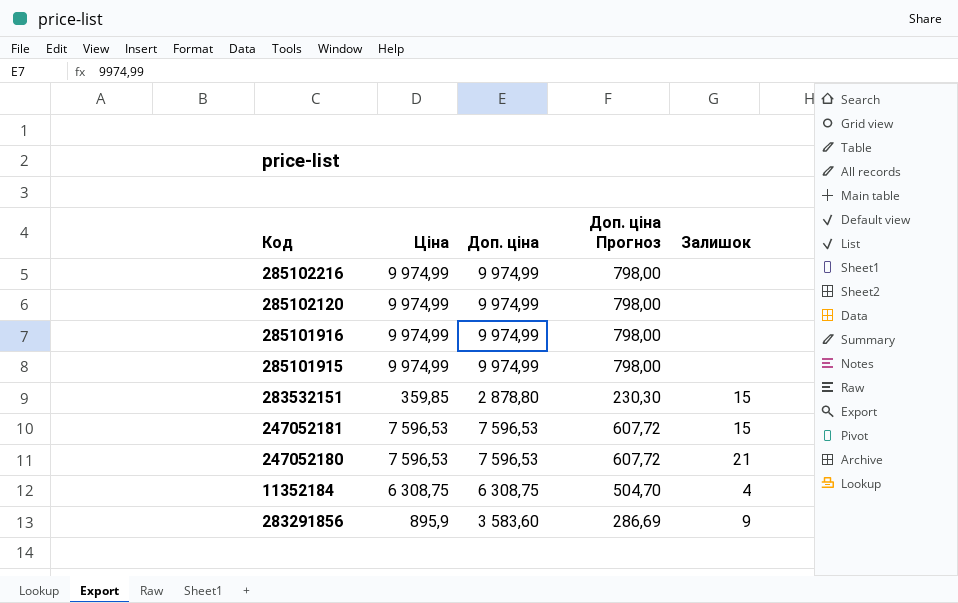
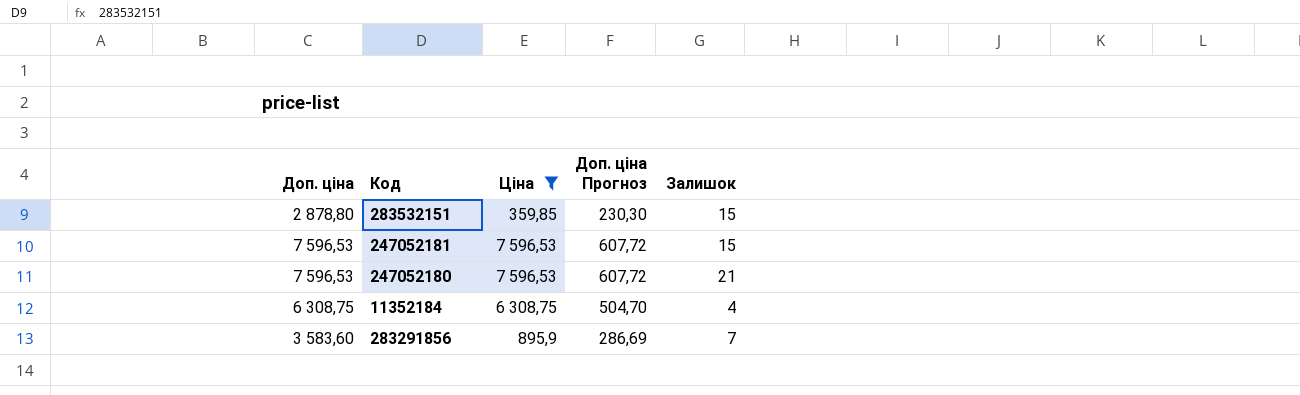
filter: none -> Ціна != 9 974,99
column Доп. ціна | position: 3 -> 1
283291856 | Залишок: 9 -> 7

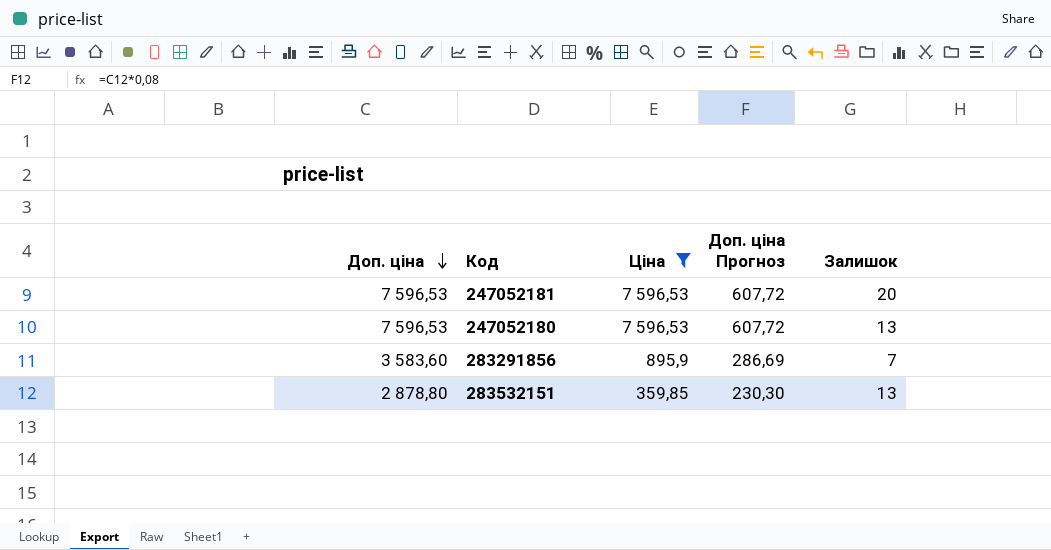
row order: none -> Доп. ціна descending
row 11352184: 6 308,75 | 6 308,75 | 504,70 | 4 -> none
247052181 | Залишок: 15 -> 20
247052180 | Залишок: 21 -> 13
283532151 | Залишок: 15 -> 13

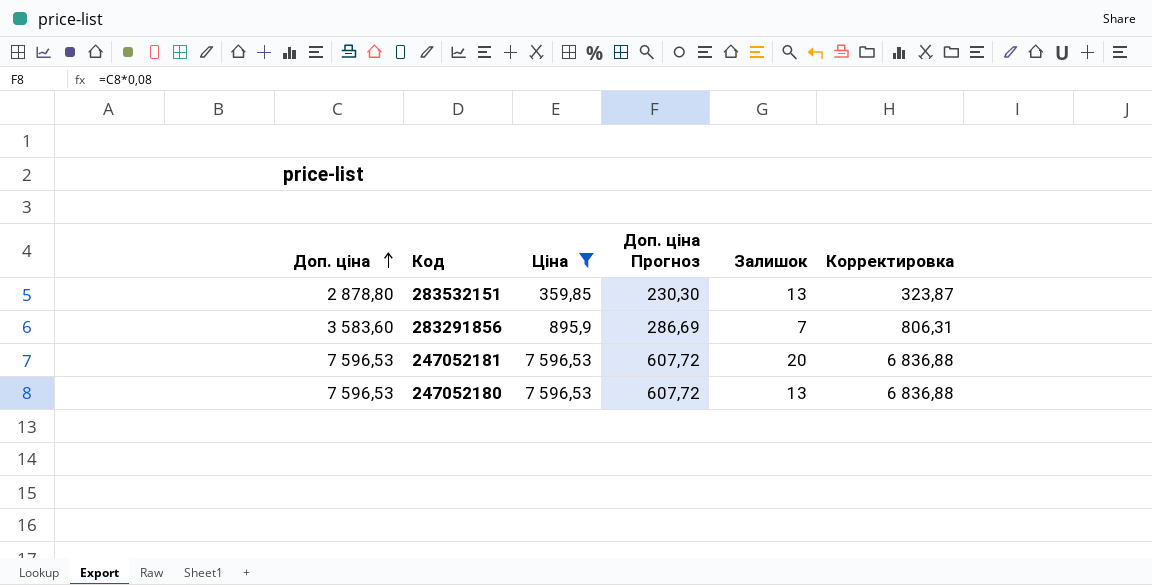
row order: Доп. ціна descending -> Доп. ціна ascending
column Корректировка | formula: none -> [Ціна] * 0,9

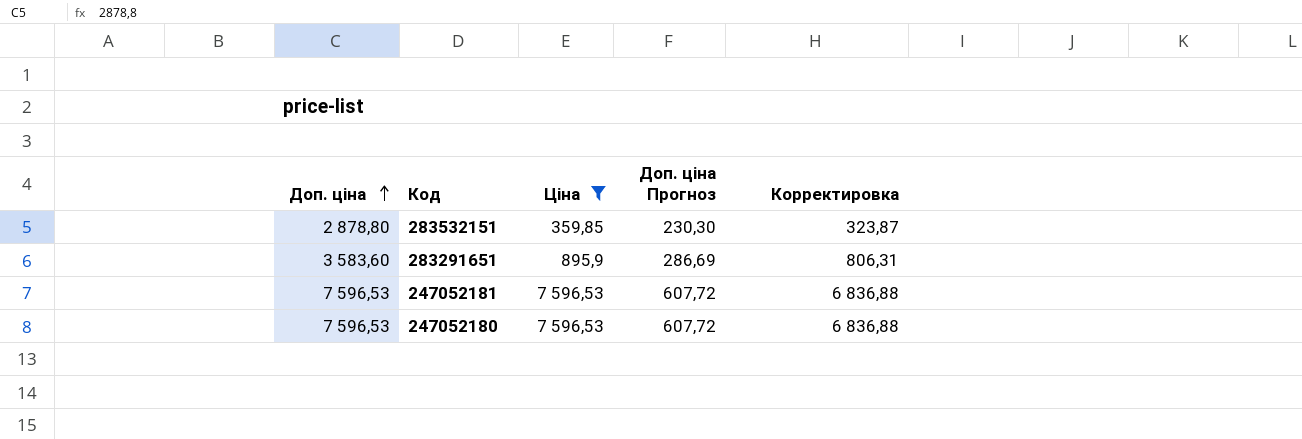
column Залишок | position: 5 -> none
row 283291856: 3 583,60 | 895,9 | 286,69 | 7 | 806,31 -> none
row 283291651: none -> 3 583,60 | 895,9 | 286,69 | 806,31

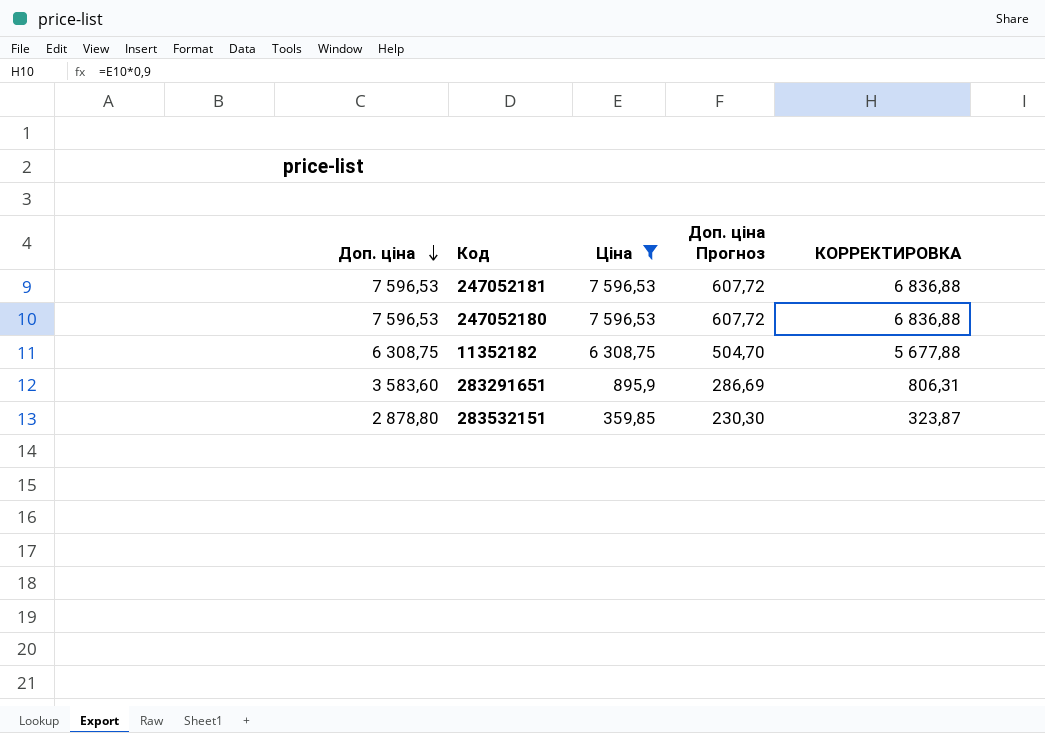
row order: Доп. ціна ascending -> Доп. ціна descending
column name: Корректировка -> КОРРЕКТИРОВКА
row 11352182: none -> 6 308,75 | 6 308,75 | 504,70 | 5 677,88

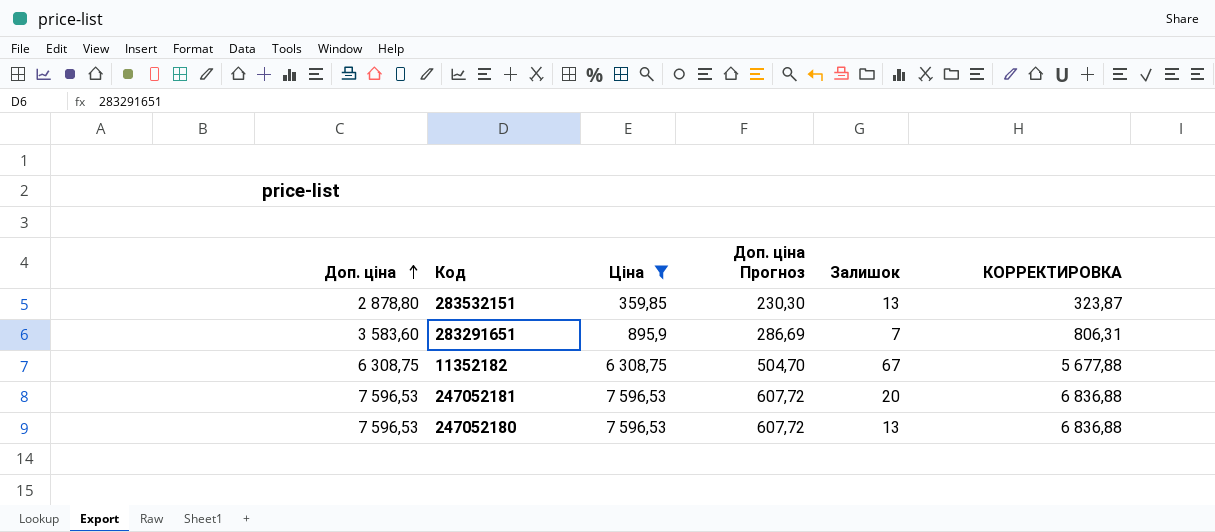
row order: Доп. ціна descending -> Доп. ціна ascending
column Залишок | position: none -> 5

